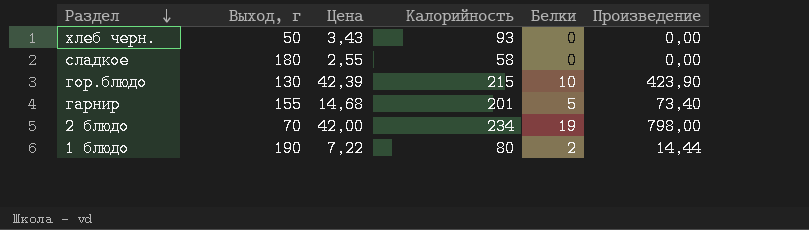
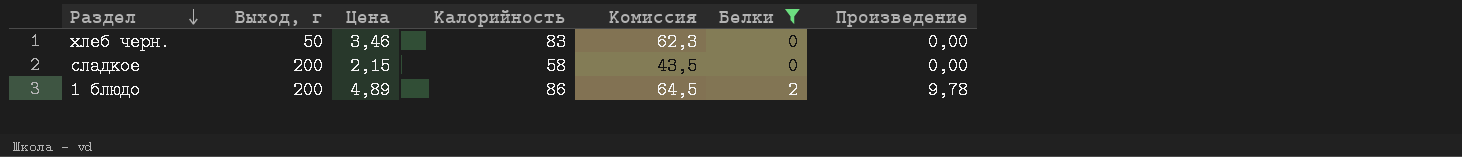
filter: none -> Белки <= 2
column Комиссия | formula: none -> [Калорийность] * 0,75
хлеб черн. | Цена: 3,43 -> 3,46
хлеб черн. | Калорийность: 93 -> 83
сладкое | Выход, г: 180 -> 200
сладкое | Цена: 2,55 -> 2,15
1 блюдо | Выход, г: 190 -> 200
1 блюдо | Цена: 7,22 -> 4,89
1 блюдо | Калорийность: 80 -> 86
1 блюдо | Произведение: 14,44 -> 9,78

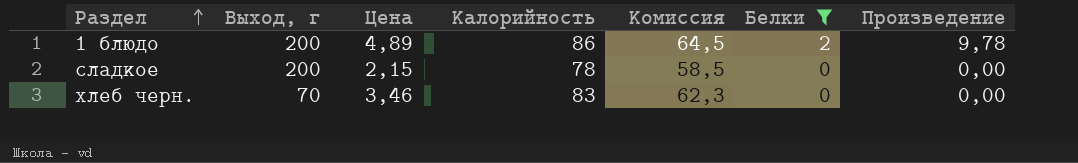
row order: Раздел descending -> Раздел ascending
сладкое | Калорийность: 58 -> 78
сладкое | Комиссия: 43,5 -> 58,5
хлеб черн. | Выход, г: 50 -> 70

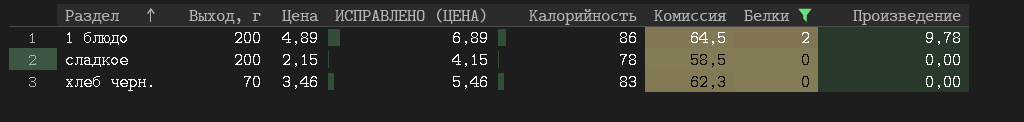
column ИСПРАВЛЕНО (ЦЕНА) | formula: none -> [Цена] + 2

